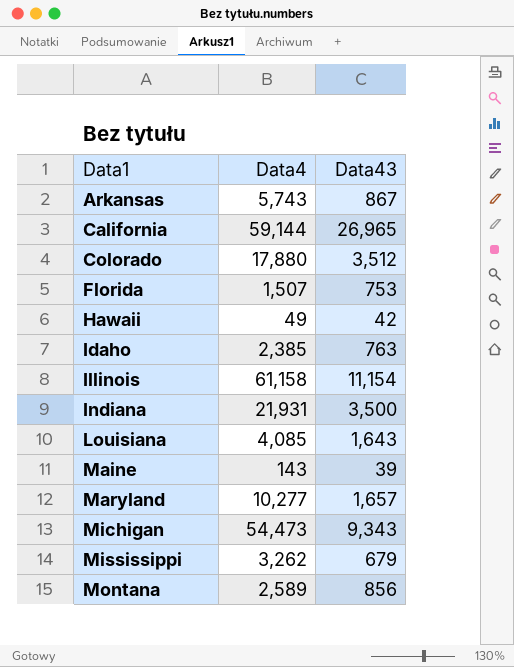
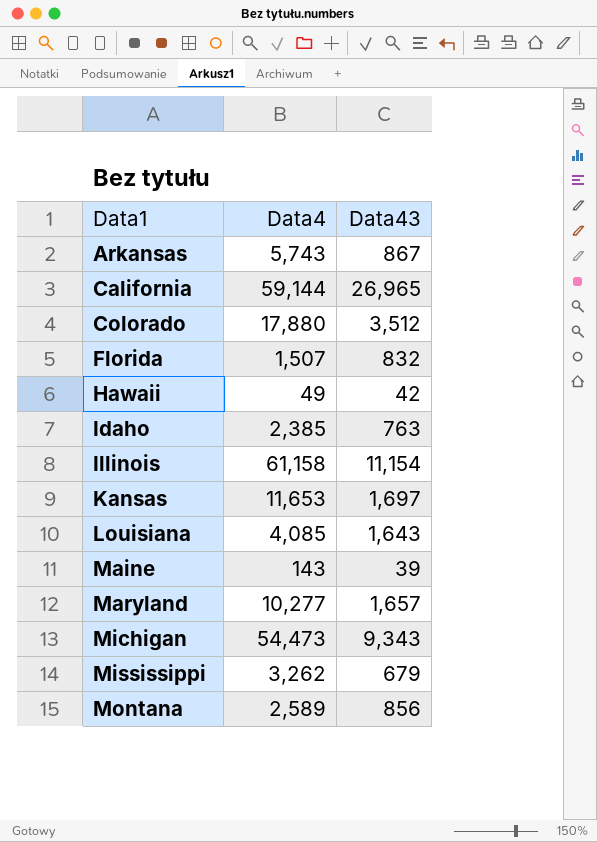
row Indiana: 21,931 | 3,500 -> none
Florida | Data43: 753 -> 832
row Kansas: none -> 11,653 | 1,697

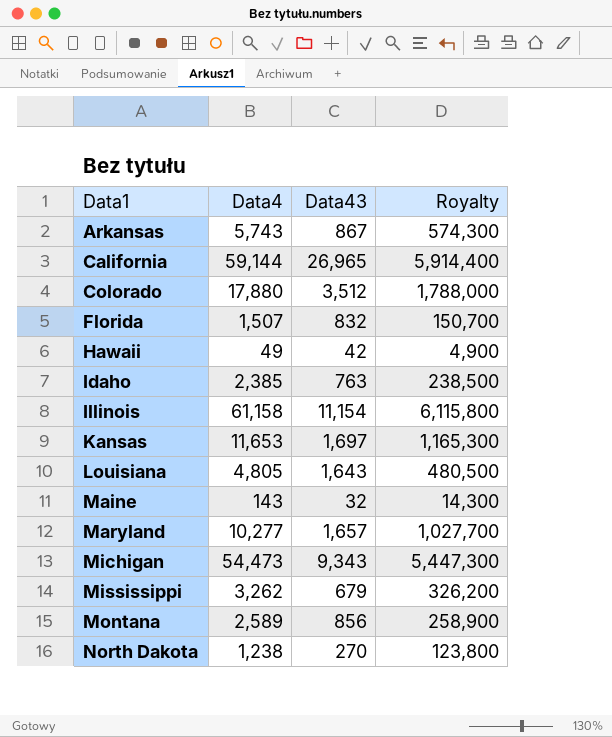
column Royalty | formula: none -> [Data4] * 100
Louisiana | Data4: 4,085 -> 4,805
Maine | Data43: 39 -> 32
row North Dakota: none -> 1,238 | 270 | 123,800

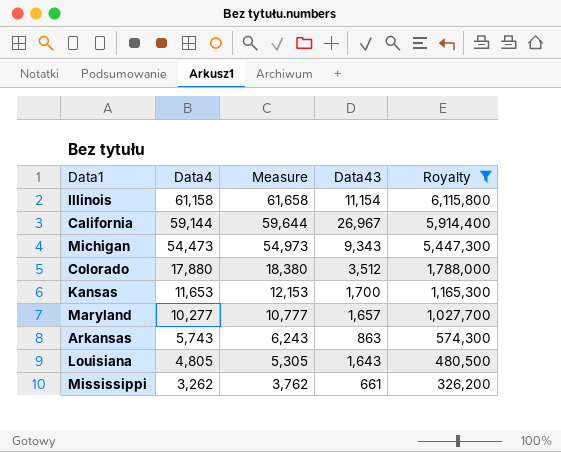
filter: none -> Royalty >= 326,200
row order: Data1 ascending -> Data4 descending
column Measure | formula: none -> [Data4] + 500
California | Data43: 26,965 -> 26,967
Kansas | Data43: 1,697 -> 1,700
Arkansas | Data43: 867 -> 863
Mississippi | Data43: 679 -> 661

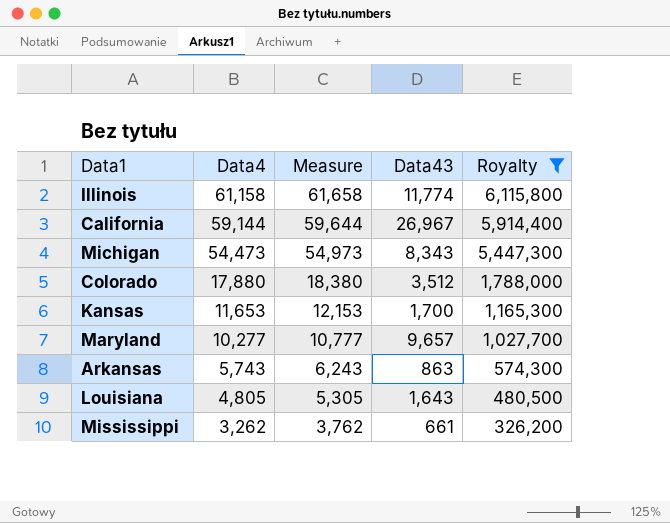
Illinois | Data43: 11,154 -> 11,774
Michigan | Data43: 9,343 -> 8,343
Maryland | Data43: 1,657 -> 9,657

